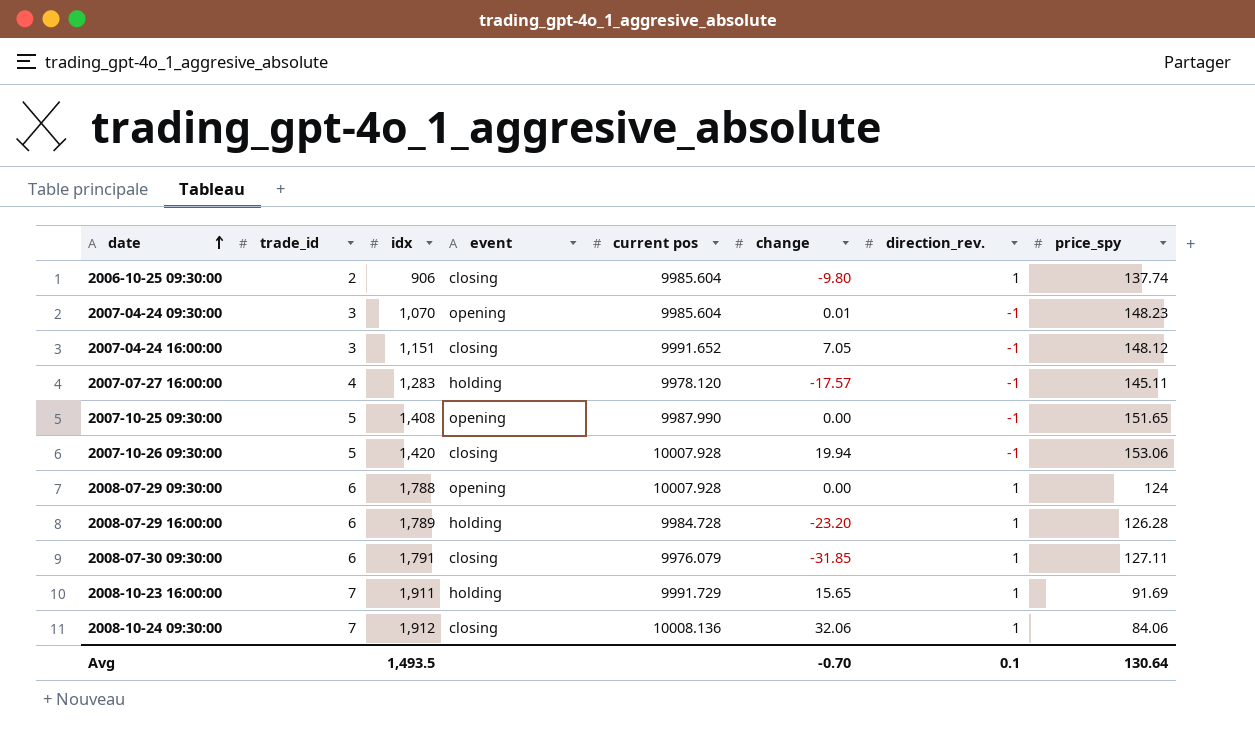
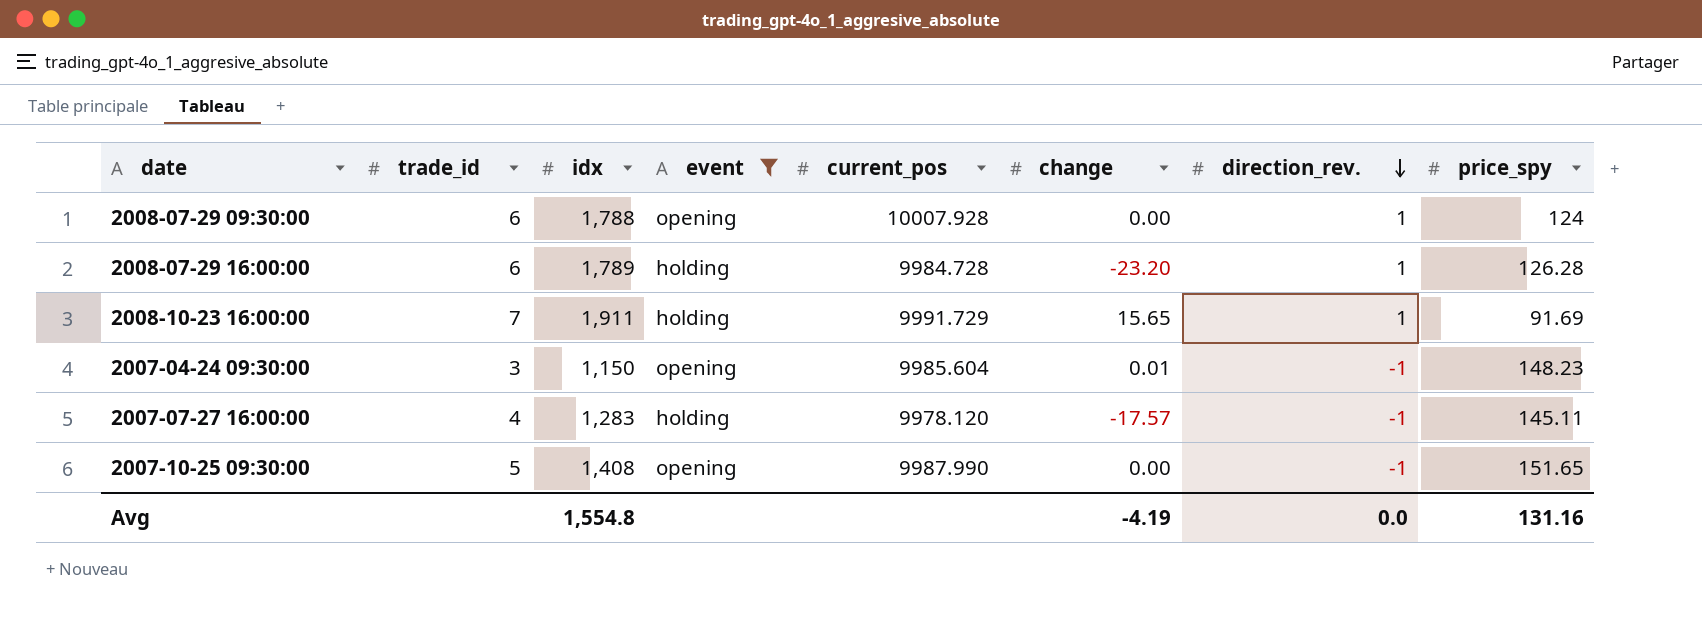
filter: none -> event != closing
row order: date ascending -> direction_rev. descending
column name: current pos -> current_pos
2007-04-24 09:30:00 | idx: 1,070 -> 1,150
Avg | idx: 1,493.5 -> 1,554.8
Avg | change: -0.70 -> -4.19
Avg | direction_rev.: 0.1 -> 0.0
Avg | price_spy: 130.64 -> 131.16

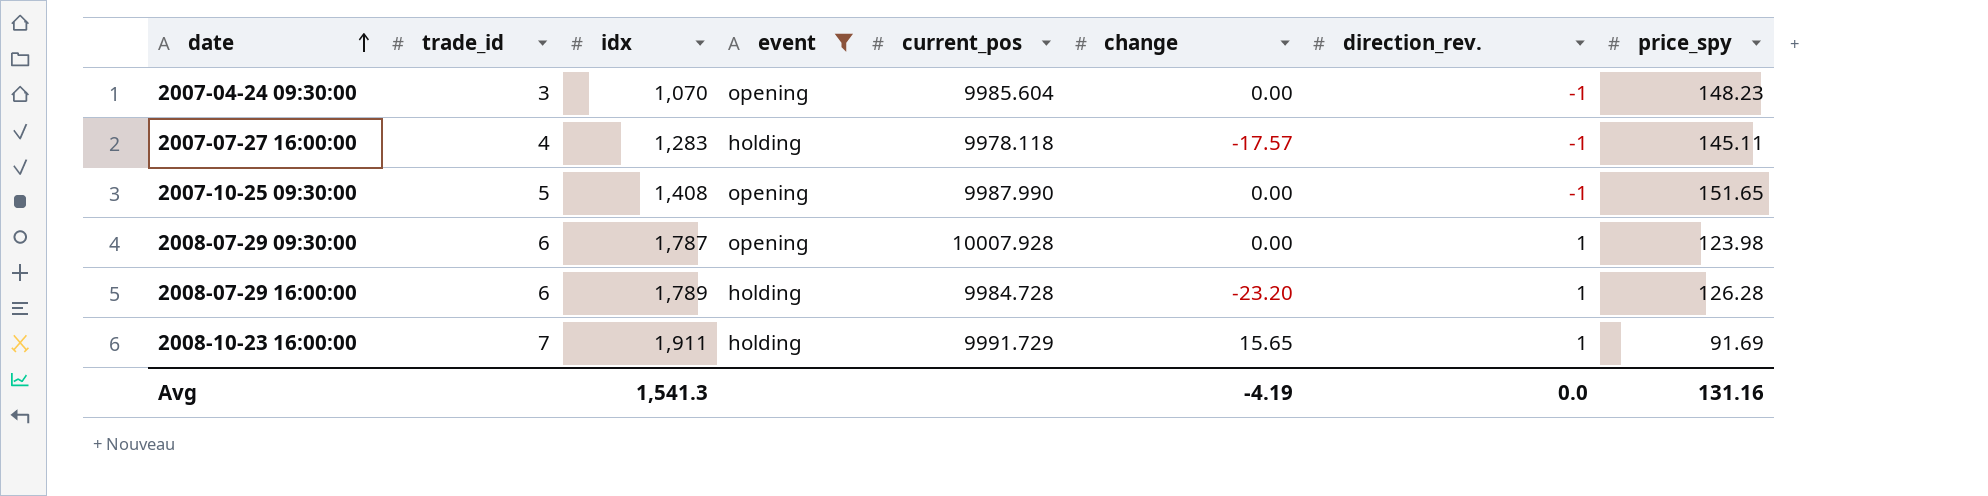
row order: direction_rev. descending -> date ascending
2007-04-24 09:30:00 | idx: 1,150 -> 1,070
2007-04-24 09:30:00 | change: 0.01 -> 0.00
2007-07-27 16:00:00 | current_pos: 9978.120 -> 9978.118
2008-07-29 09:30:00 | idx: 1,788 -> 1,787
2008-07-29 09:30:00 | price_spy: 124 -> 123.98
Avg | idx: 1,554.8 -> 1,541.3

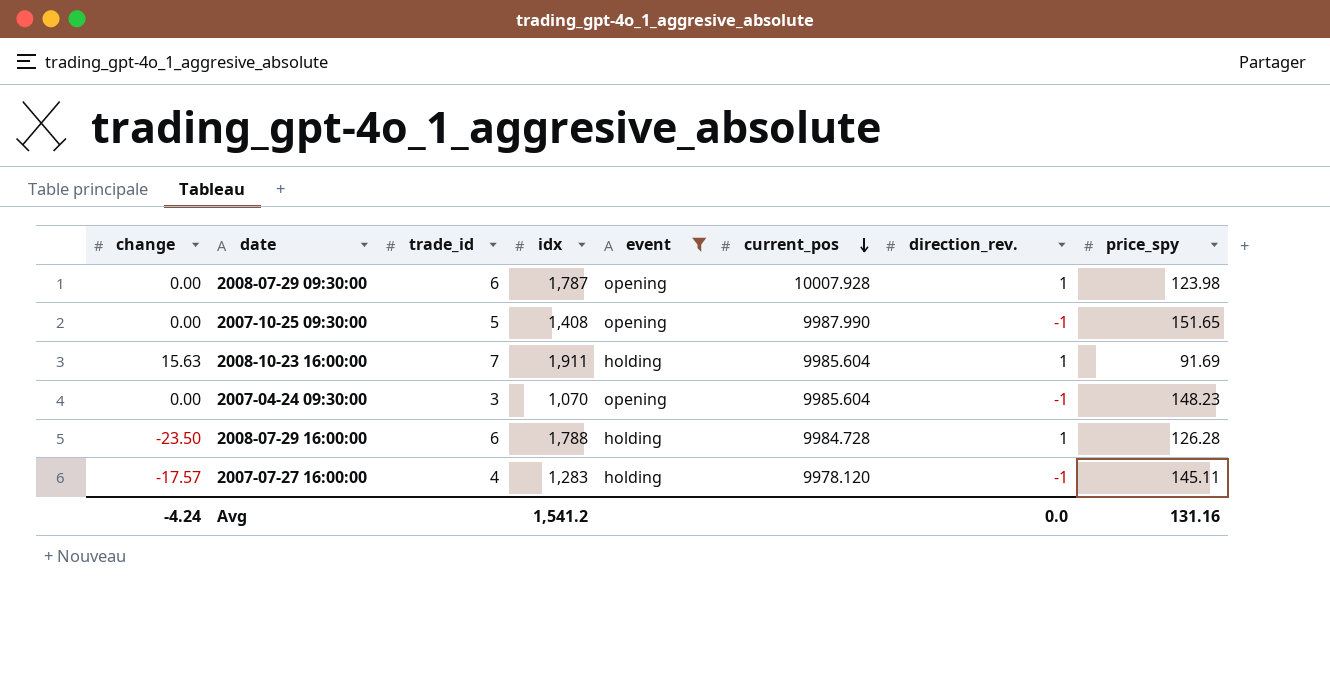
row order: date ascending -> current_pos descending
column change | position: 6 -> 1
2008-10-23 16:00:00 | change: 15.65 -> 15.63
2008-10-23 16:00:00 | current_pos: 9991.729 -> 9985.604
2008-07-29 16:00:00 | change: -23.20 -> -23.50
2008-07-29 16:00:00 | idx: 1,789 -> 1,788
2007-07-27 16:00:00 | current_pos: 9978.118 -> 9978.120
Avg | change: -4.19 -> -4.24
Avg | idx: 1,541.3 -> 1,541.2

